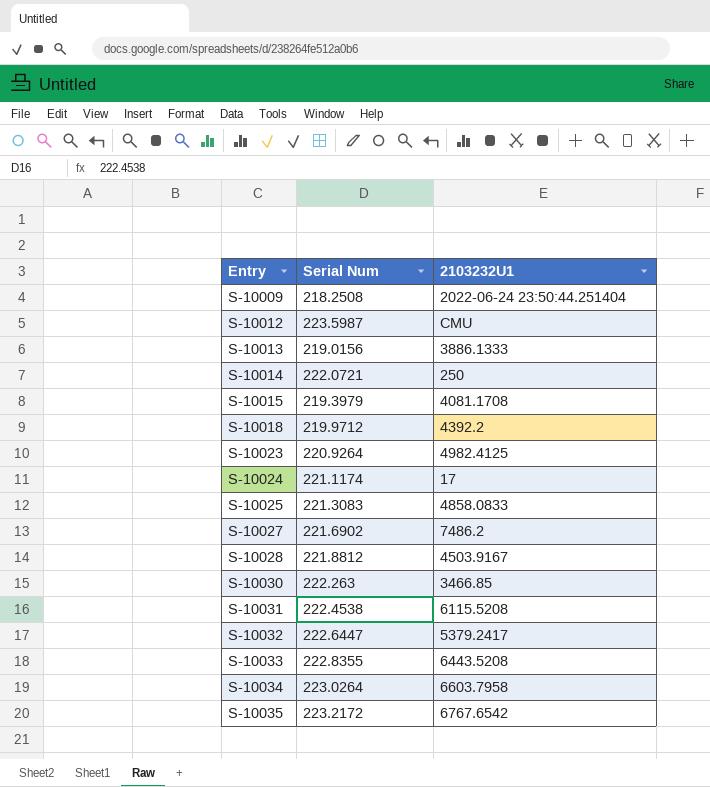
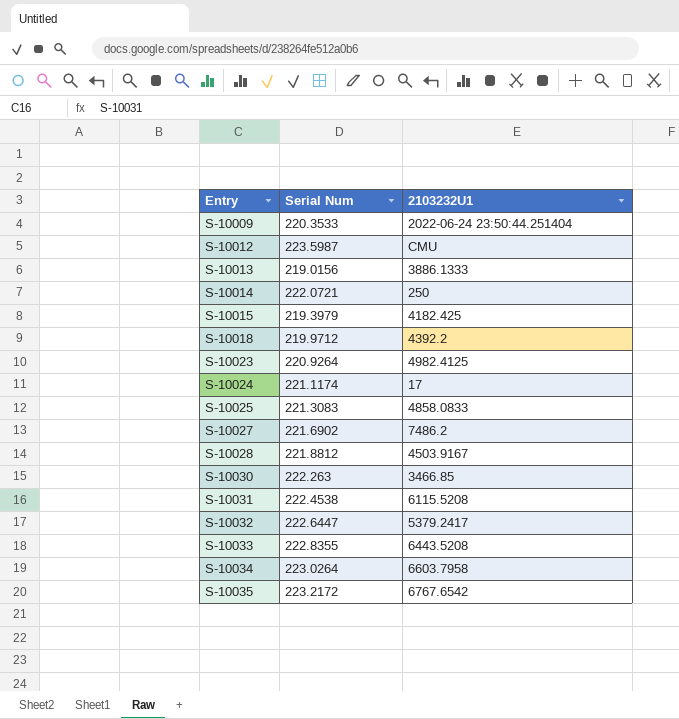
S-10009 | Serial Num: 218.2508 -> 220.3533
S-10015 | 2103232U1: 4081.1708 -> 4182.425

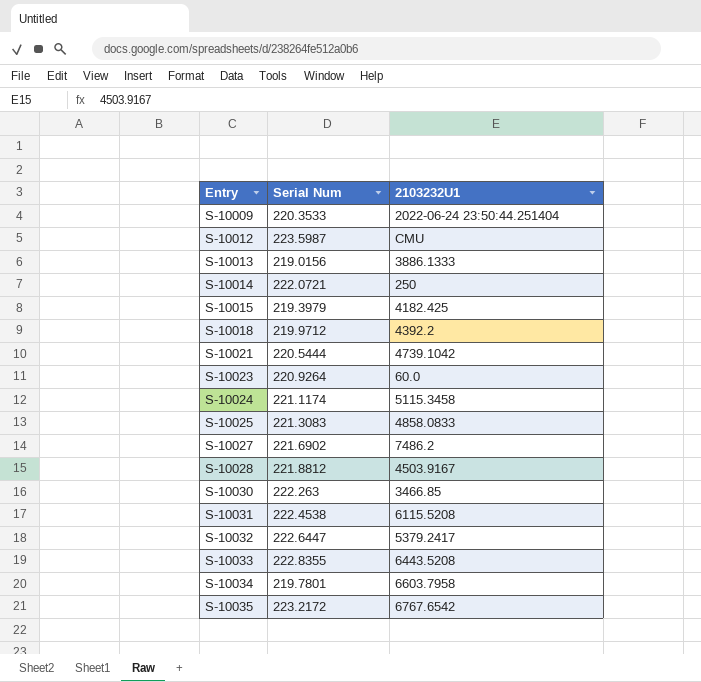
row S-10021: none -> 220.5444 | 4739.1042
S-10023 | 2103232U1: 4982.4125 -> 60.0
S-10024 | 2103232U1: 17 -> 5115.3458
S-10034 | Serial Num: 223.0264 -> 219.7801

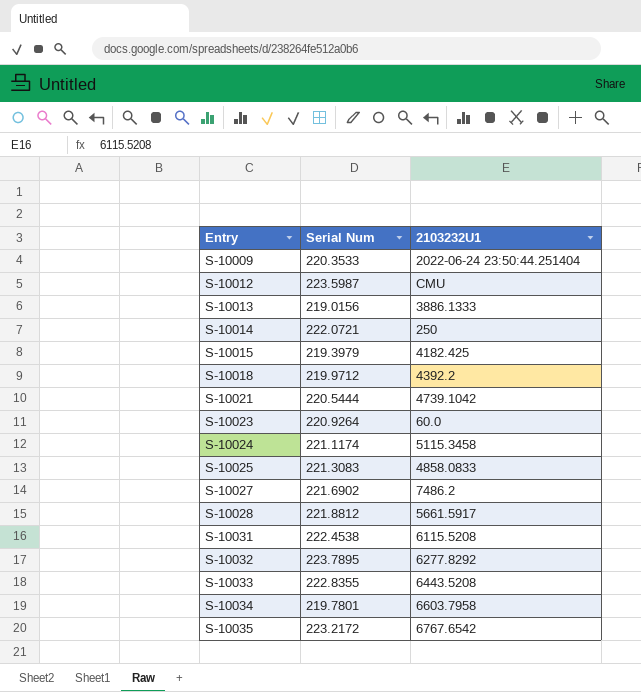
row S-10030: 222.263 | 3466.85 -> none
S-10028 | 2103232U1: 4503.9167 -> 5661.5917
S-10032 | Serial Num: 222.6447 -> 223.7895
S-10032 | 2103232U1: 5379.2417 -> 6277.8292

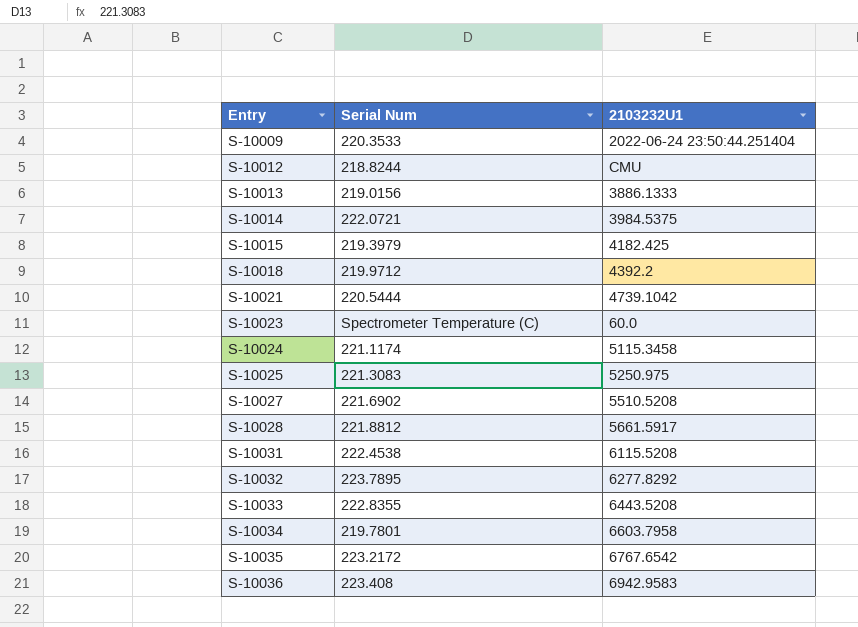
S-10012 | Serial Num: 223.5987 -> 218.8244
S-10014 | 2103232U1: 250 -> 3984.5375
S-10023 | Serial Num: 220.9264 -> Spectrometer Temperature (C)
S-10025 | 2103232U1: 4858.0833 -> 5250.975
S-10027 | 2103232U1: 7486.2 -> 5510.5208
row S-10036: none -> 223.408 | 6942.9583

